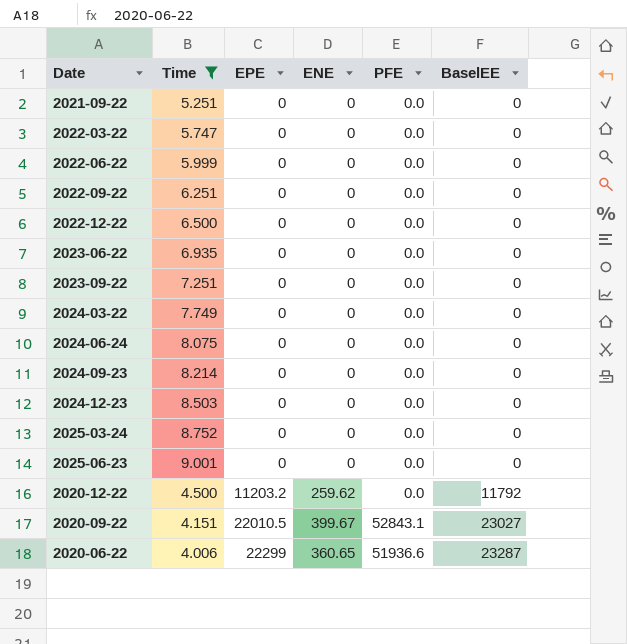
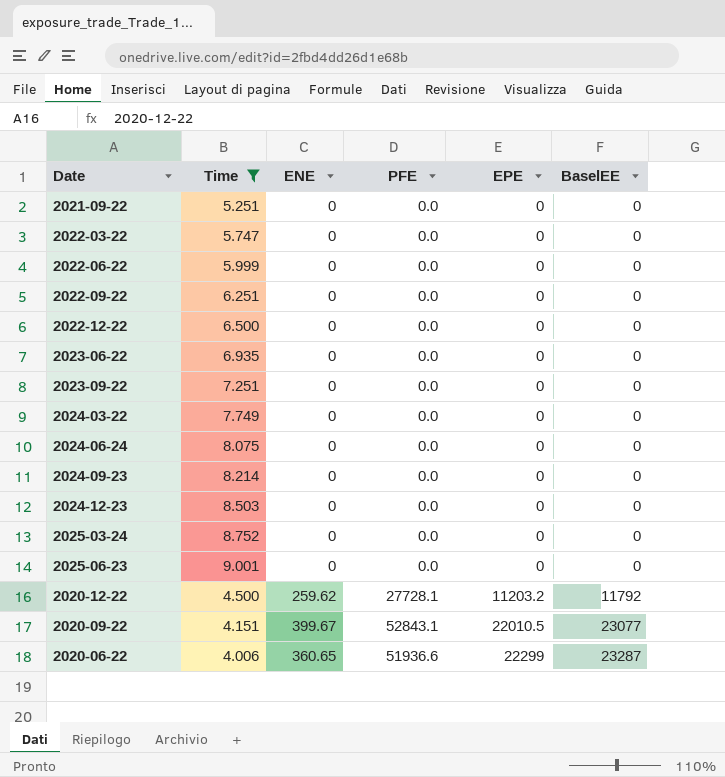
column EPE | position: 3 -> 5
2020-12-22 | PFE: 0.0 -> 27728.1
2020-09-22 | BaselEE: 23027 -> 23077

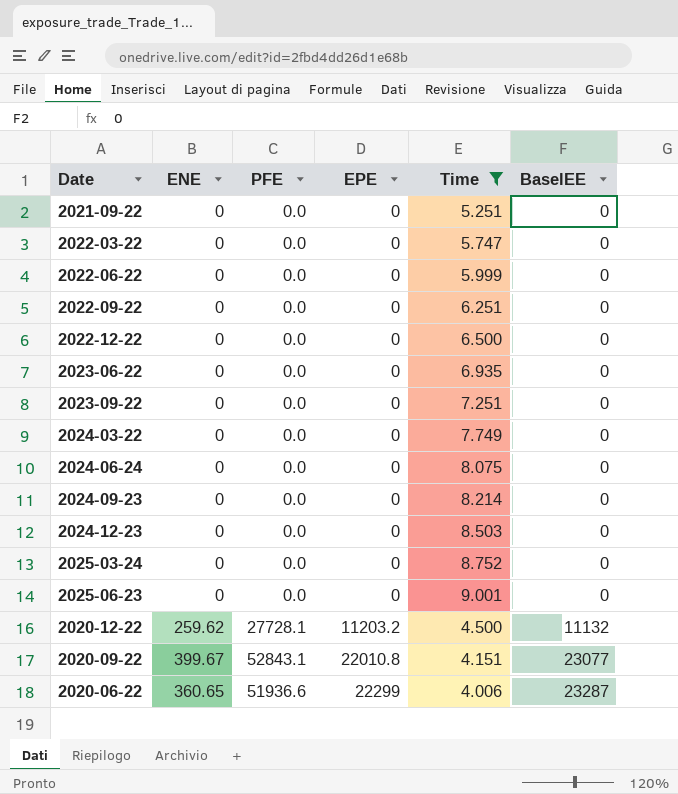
column Time | position: 2 -> 5
2020-12-22 | BaselEE: 11792 -> 11132
2020-09-22 | EPE: 22010.5 -> 22010.8

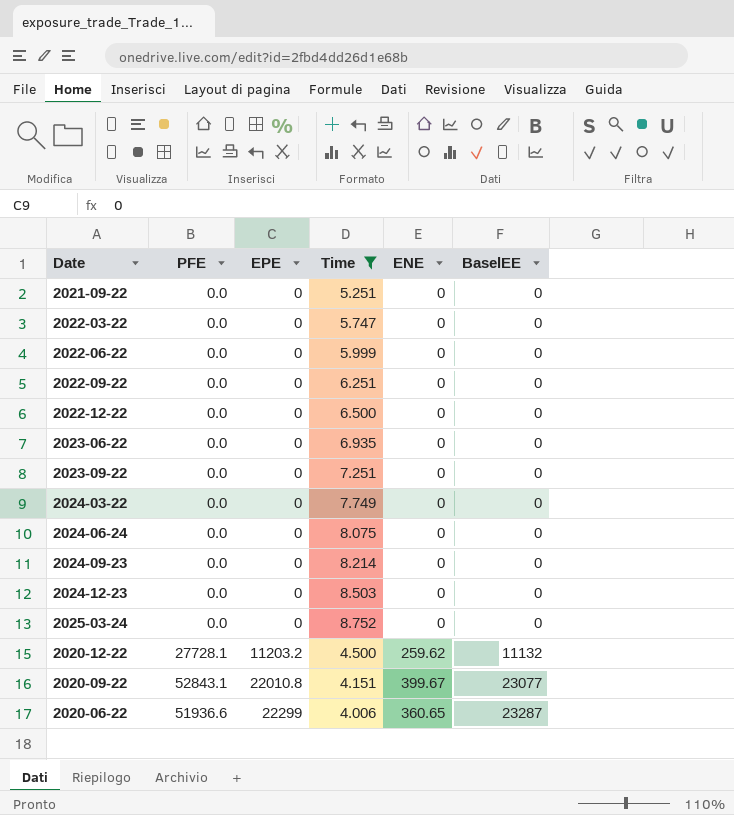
column ENE | position: 2 -> 5
row 2025-06-23: 0 | 0.0 | 0 | 9.001 | 0 -> none

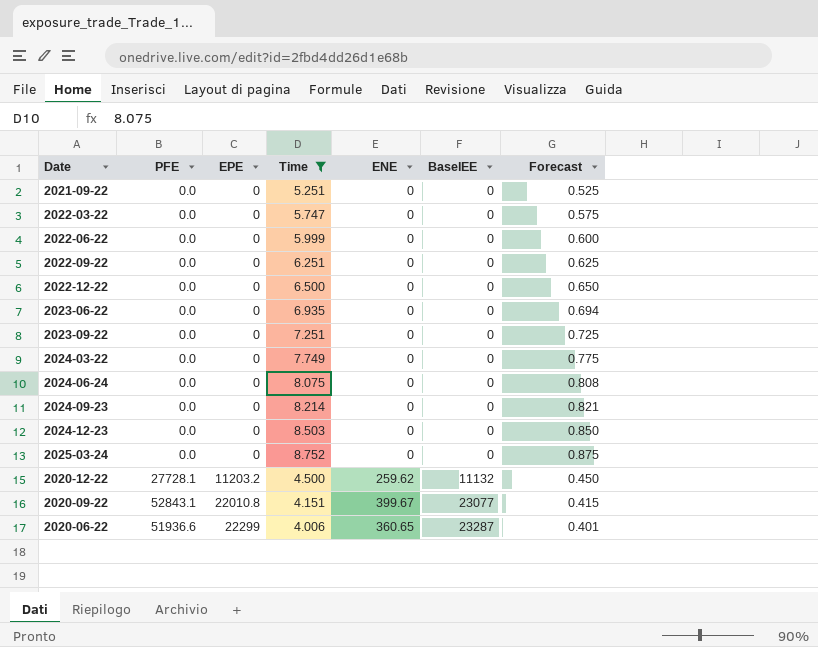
column Forecast | formula: none -> [Time] * 0.1

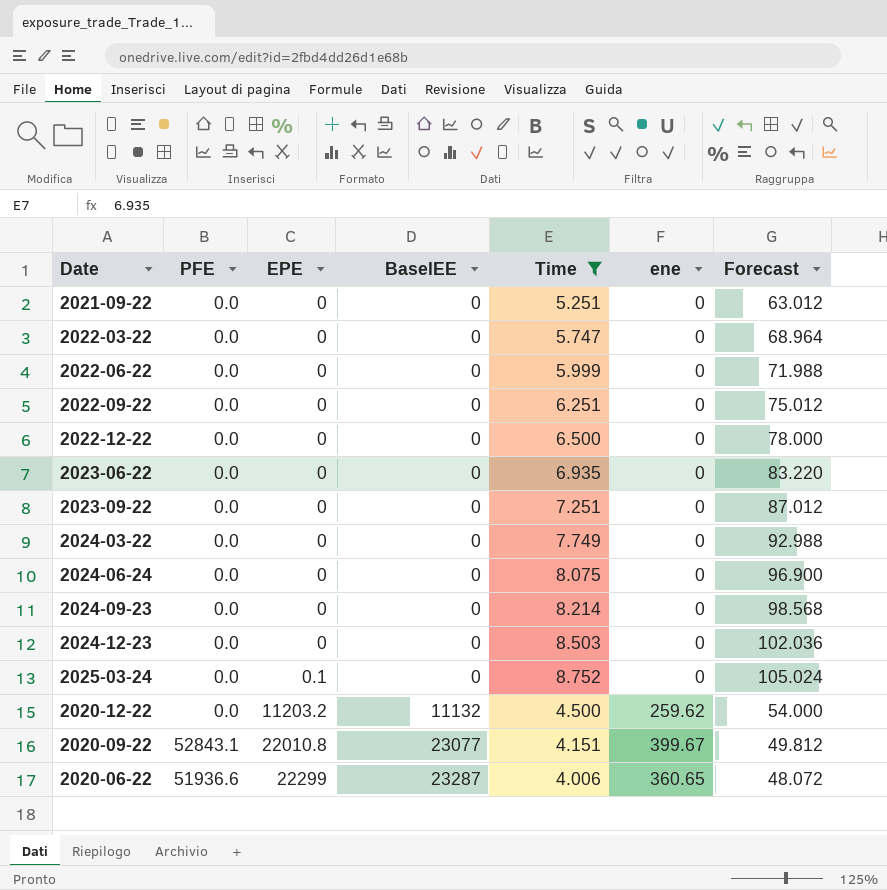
column BaselEE | position: 6 -> 4
column name: ENE -> ene
column Forecast | formula: [Time] * 0.1 -> [Time] * 12
2025-03-24 | EPE: 0 -> 0.1
2020-12-22 | PFE: 27728.1 -> 0.0

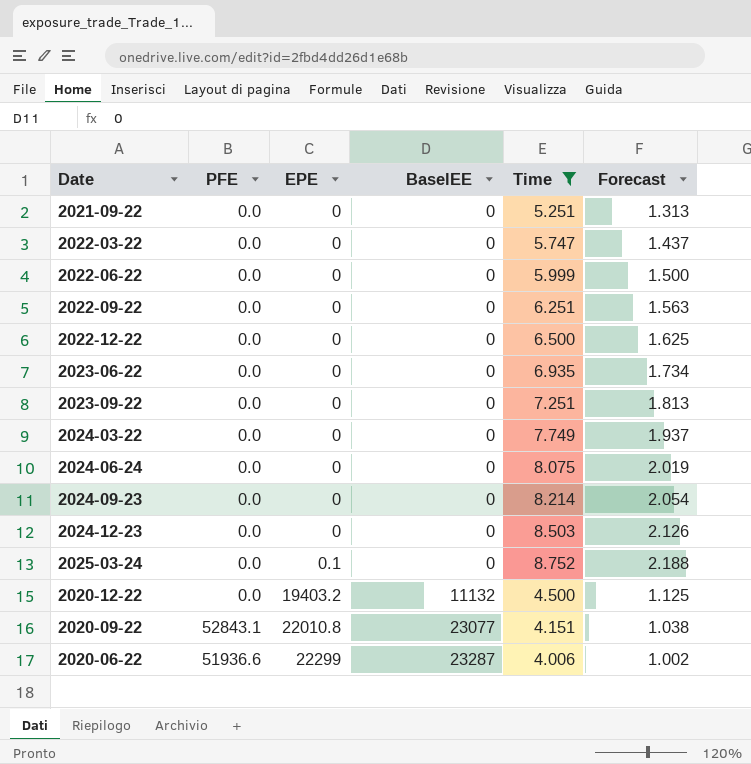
column ene | position: 6 -> none
column Forecast | formula: [Time] * 12 -> [Time] * 0.25
2020-12-22 | EPE: 11203.2 -> 19403.2

